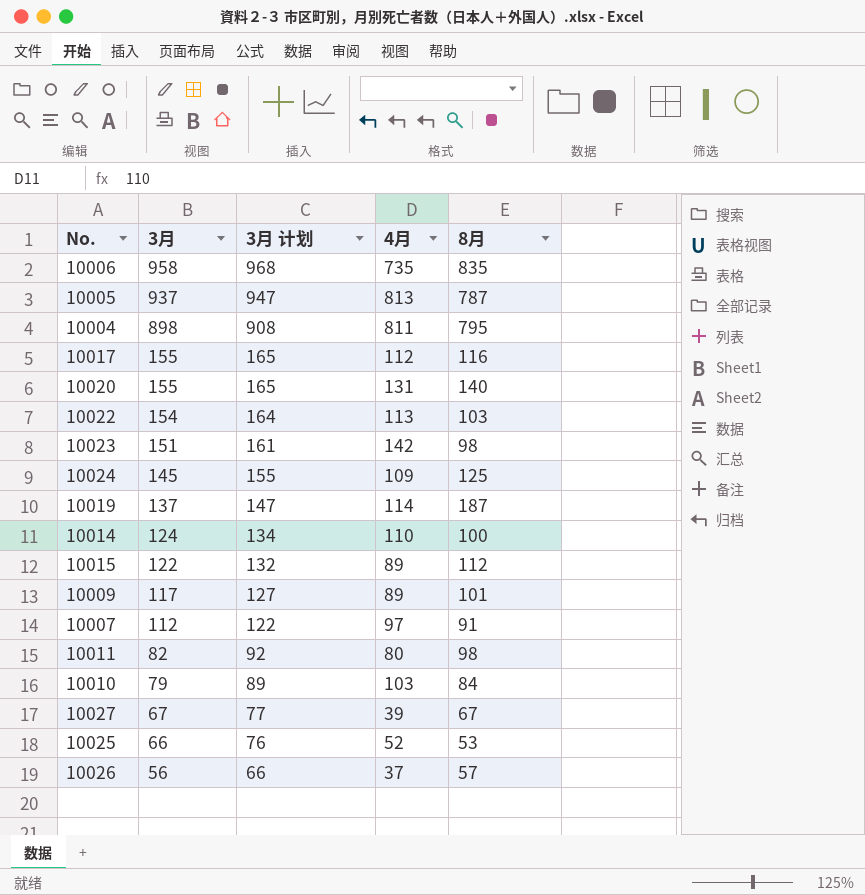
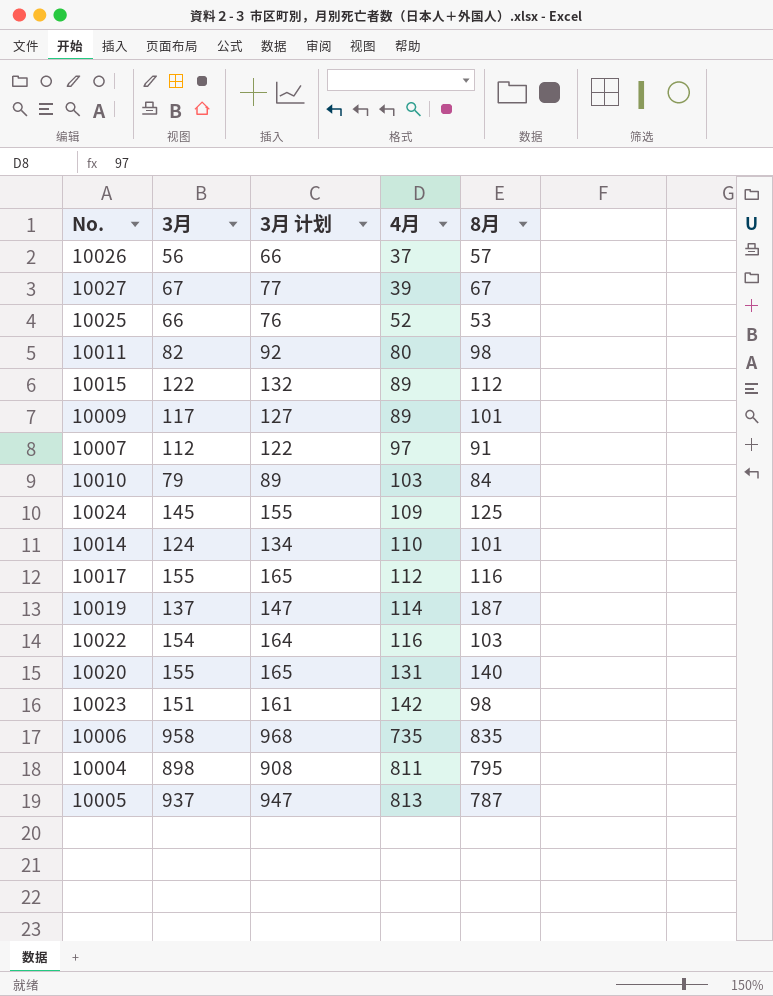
row order: 3月 descending -> 4月 ascending
10014 | 8月: 100 -> 101
10022 | 4月: 113 -> 116

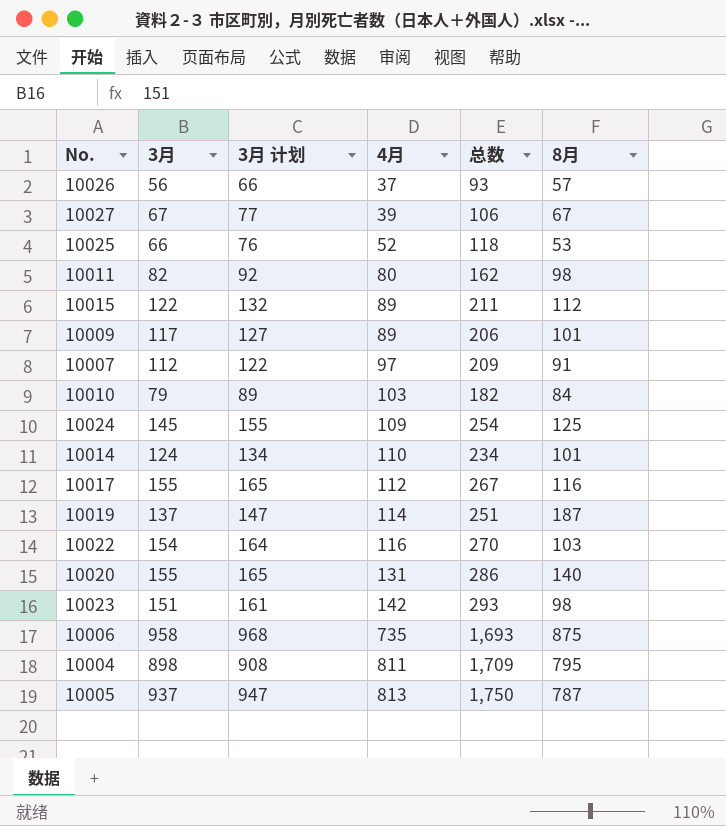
column 总数 | formula: none -> [3月] + [4月]
10006 | 8月: 835 -> 875

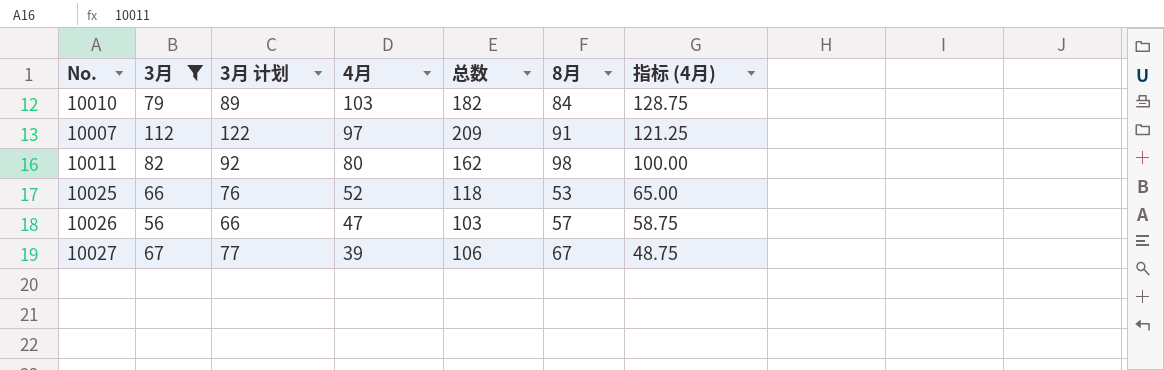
filter: none -> 3月 <= 112
row order: 4月 ascending -> 4月 descending
column 指标 (4月) | formula: none -> [4月] * 1.25
10026 | 4月: 37 -> 47
10026 | 总数: 93 -> 103

